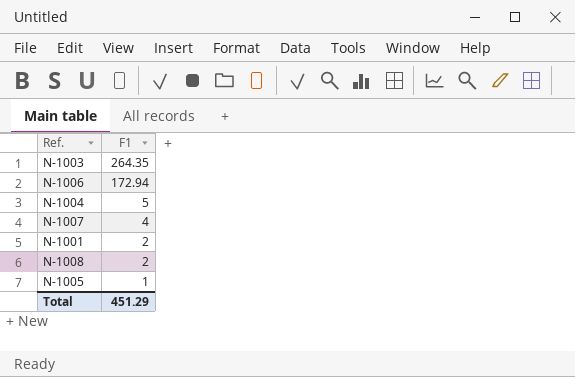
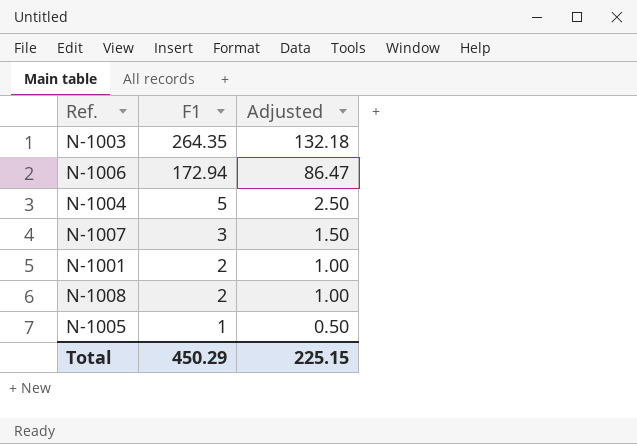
column Adjusted | formula: none -> [F1] * 0.5
N-1007 | F1: 4 -> 3
Total | F1: 451.29 -> 450.29

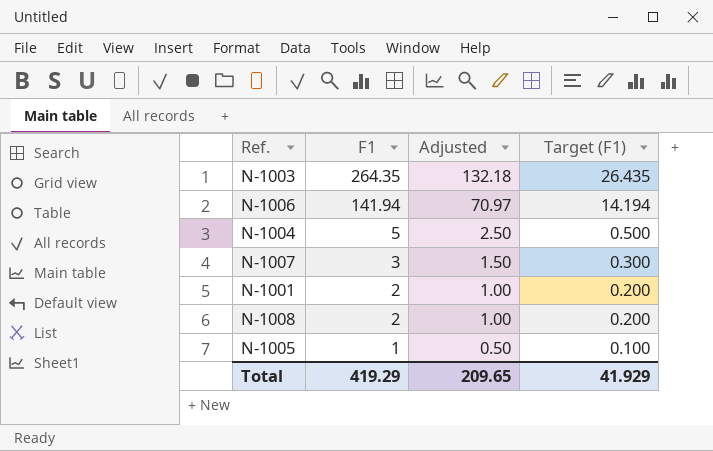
column Target (F1) | formula: none -> [F1] * 0.1
N-1006 | F1: 172.94 -> 141.94
N-1006 | Adjusted: 86.47 -> 70.97
Total | F1: 450.29 -> 419.29
Total | Adjusted: 225.15 -> 209.65

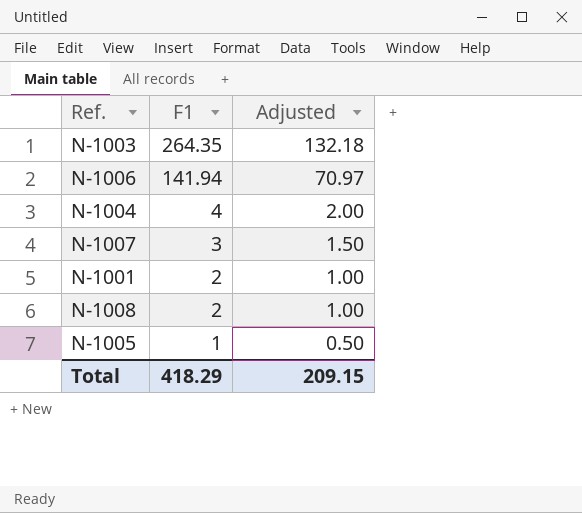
column Target (F1) | formula: [F1] * 0.1 -> none
N-1004 | F1: 5 -> 4
N-1004 | Adjusted: 2.50 -> 2.00
Total | F1: 419.29 -> 418.29
Total | Adjusted: 209.65 -> 209.15

